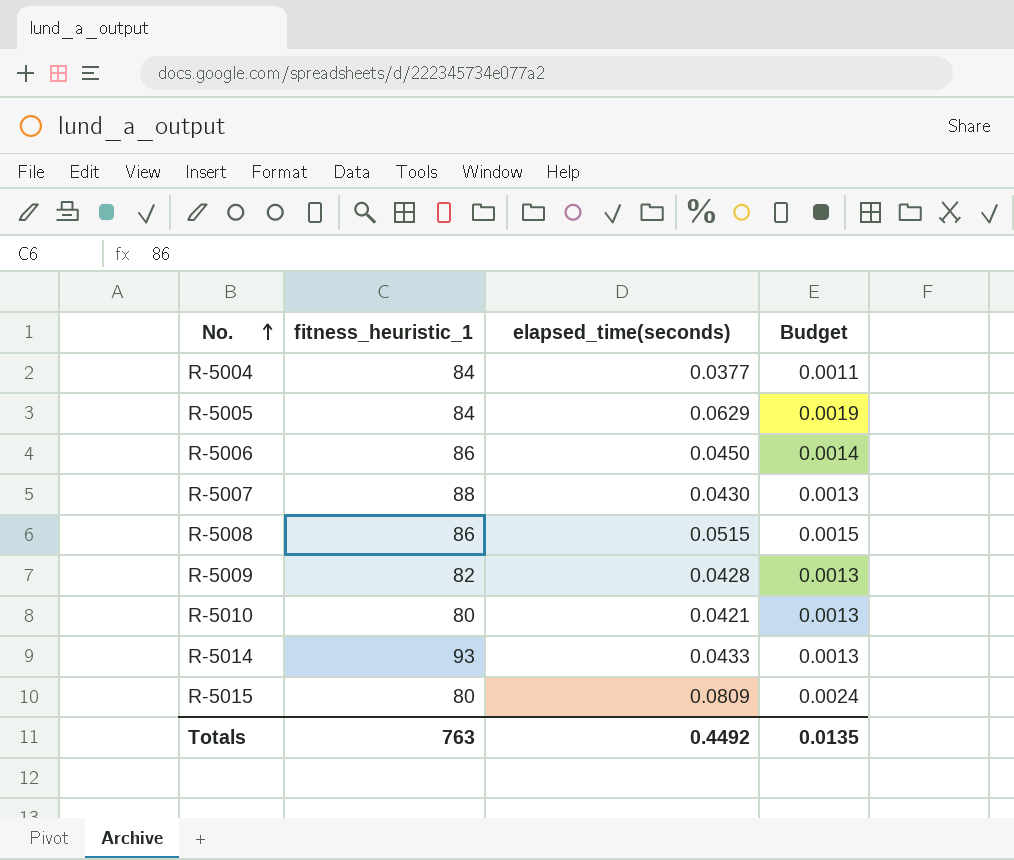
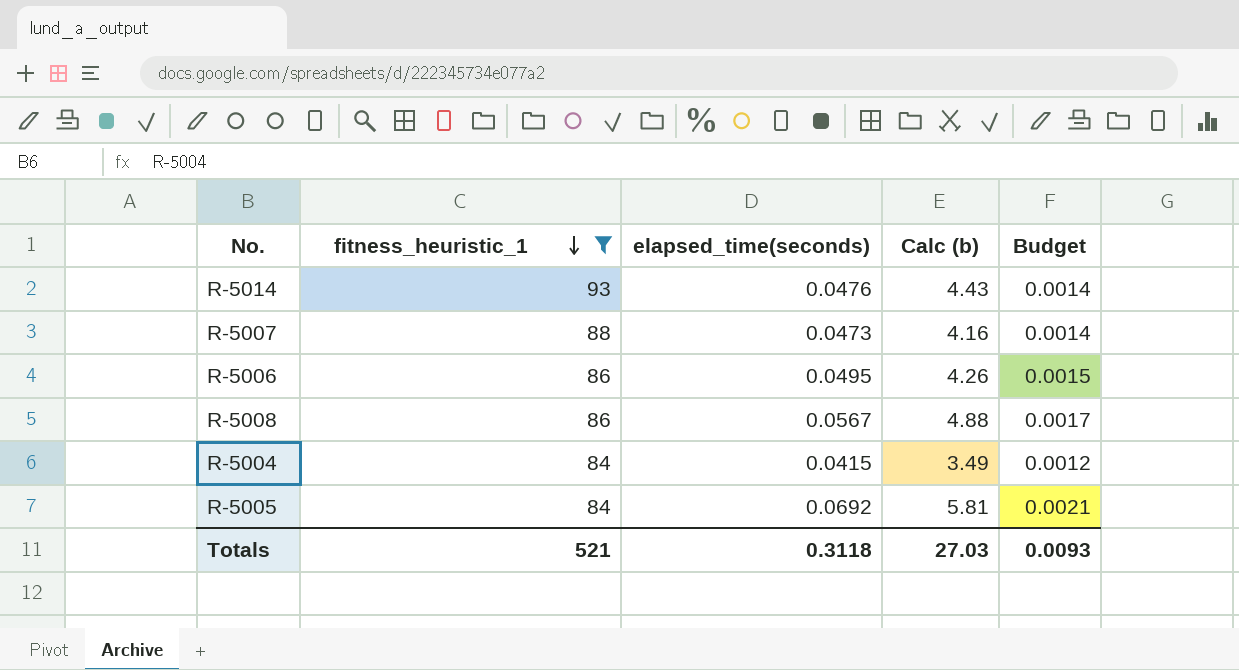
filter: none -> fitness_heuristic_1 >= 84
row order: No. ascending -> fitness_heuristic_1 descending
column Calc (b) | formula: none -> [fitness_heuristic_1] * [elapsed_time(seconds)]
R-5014 | elapsed_time(seconds): 0.0433 -> 0.0476
R-5014 | Budget: 0.0013 -> 0.0014
R-5007 | elapsed_time(seconds): 0.0430 -> 0.0473
R-5007 | Budget: 0.0013 -> 0.0014
R-5006 | elapsed_time(seconds): 0.0450 -> 0.0495
R-5006 | Budget: 0.0014 -> 0.0015
R-5008 | elapsed_time(seconds): 0.0515 -> 0.0567
R-5008 | Budget: 0.0015 -> 0.0017
R-5004 | elapsed_time(seconds): 0.0377 -> 0.0415
R-5004 | Budget: 0.0011 -> 0.0012
R-5005 | elapsed_time(seconds): 0.0629 -> 0.0692
R-5005 | Budget: 0.0019 -> 0.0021
Totals | fitness_heuristic_1: 763 -> 521
Totals | elapsed_time(seconds): 0.4492 -> 0.3118
Totals | Budget: 0.0135 -> 0.0093

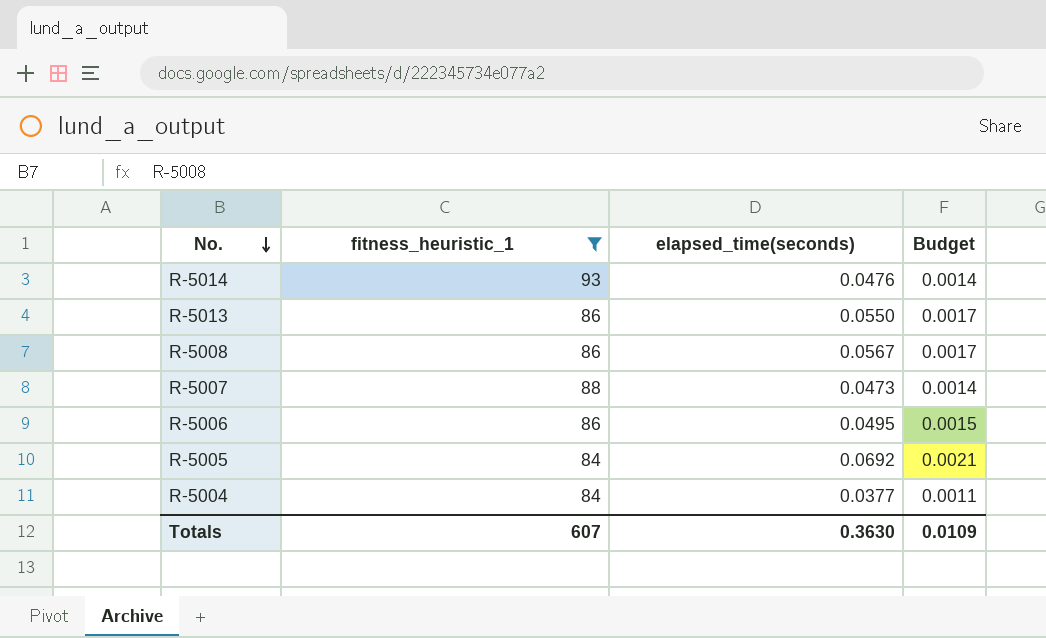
row order: fitness_heuristic_1 descending -> No. descending
column Calc (b) | formula: [fitness_heuristic_1] * [elapsed_time(seconds)] -> none
row R-5013: none -> 86 | 0.0550 | 0.0017
R-5004 | elapsed_time(seconds): 0.0415 -> 0.0377
R-5004 | Budget: 0.0012 -> 0.0011
Totals | fitness_heuristic_1: 521 -> 607
Totals | elapsed_time(seconds): 0.3118 -> 0.3630
Totals | Budget: 0.0093 -> 0.0109

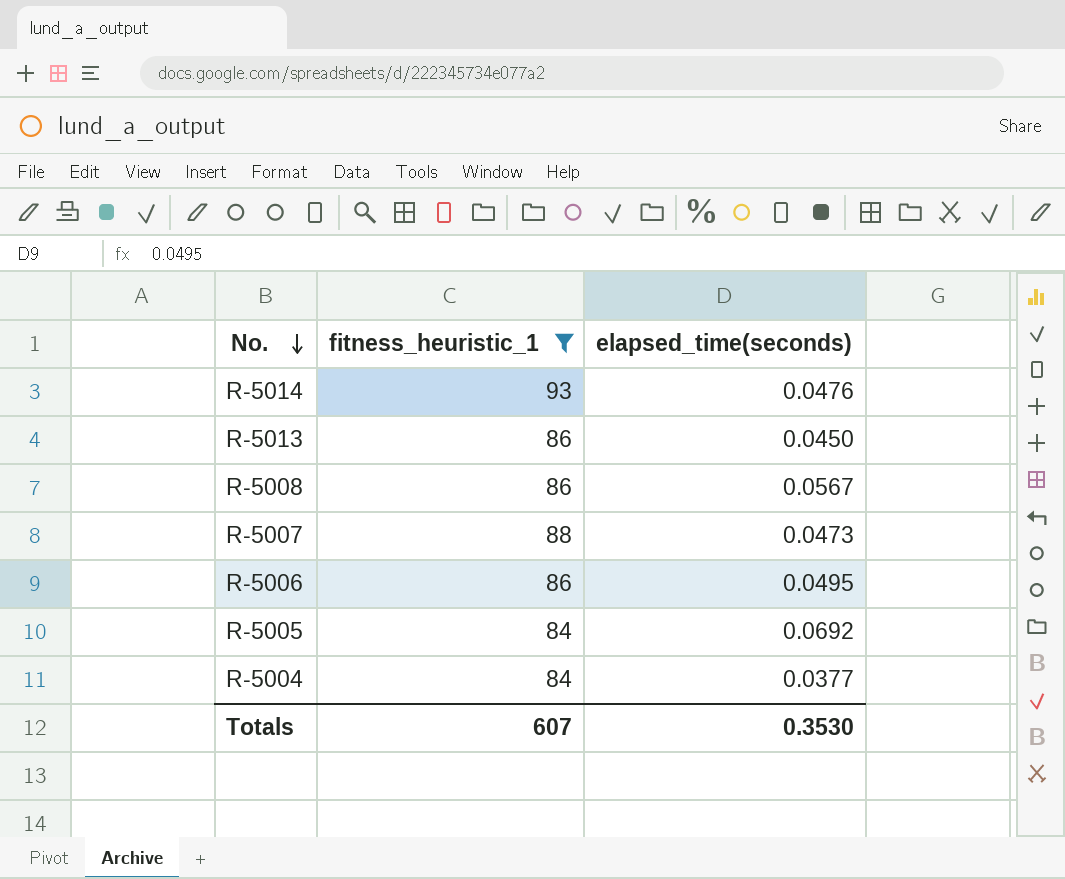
column Budget | formula: [elapsed_time(seconds)] * 0.03 -> none
R-5013 | elapsed_time(seconds): 0.0550 -> 0.0450
Totals | elapsed_time(seconds): 0.3630 -> 0.3530

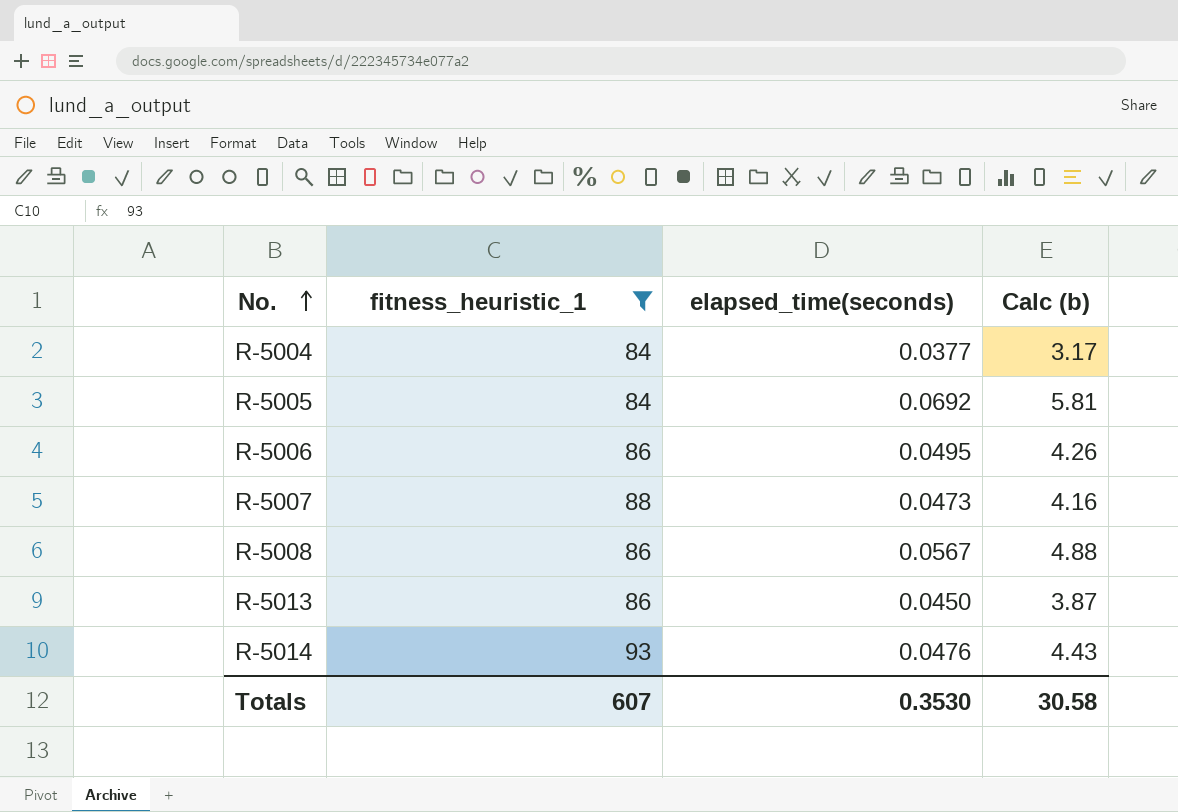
row order: No. descending -> No. ascending
column Calc (b) | formula: none -> [fitness_heuristic_1] * [elapsed_time(seconds)]

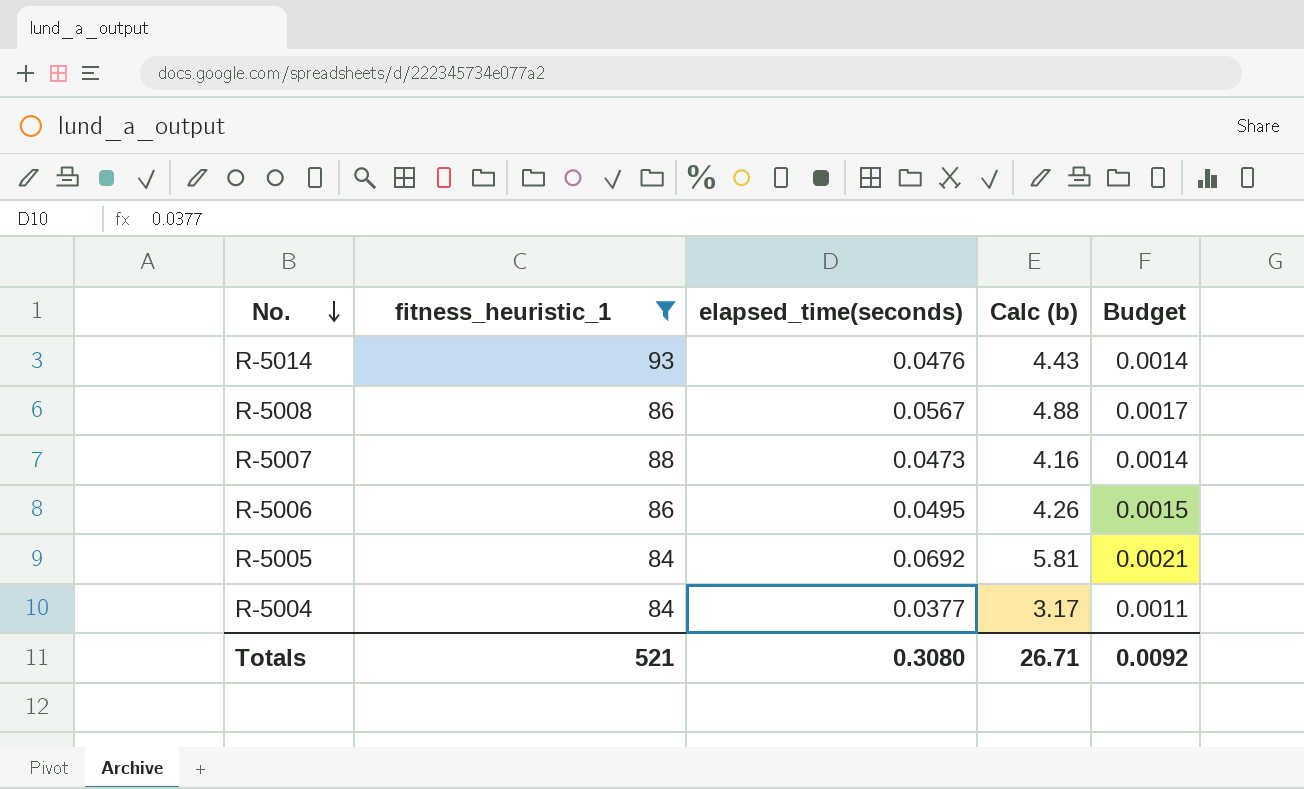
row order: No. ascending -> No. descending
column Budget | formula: none -> [elapsed_time(seconds)] * 0.03
row R-5013: 86 | 0.0450 | 3.87 -> none
Totals | fitness_heuristic_1: 607 -> 521
Totals | elapsed_time(seconds): 0.3530 -> 0.3080
Totals | Calc (b): 30.58 -> 26.71

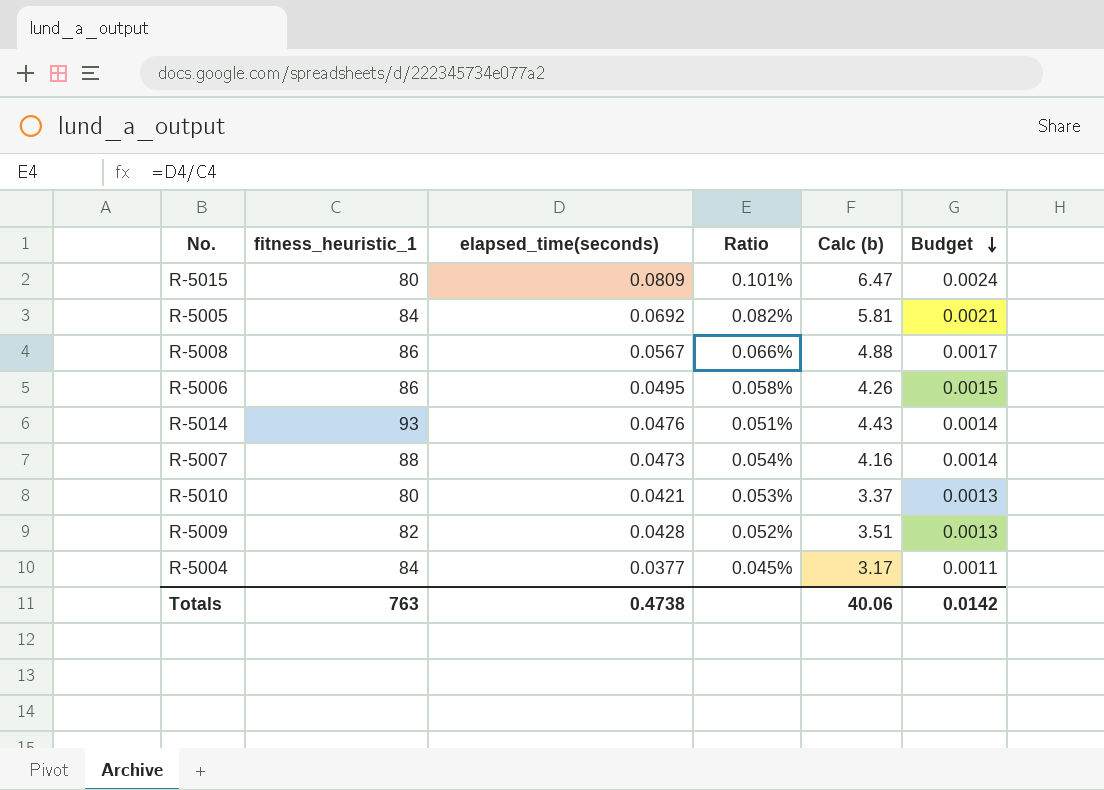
filter: fitness_heuristic_1 >= 84 -> none
row order: No. descending -> Budget descending
column Ratio | formula: none -> [elapsed_time(seconds)] / [fitness_heuristic_1]
Totals | fitness_heuristic_1: 521 -> 763
Totals | elapsed_time(seconds): 0.3080 -> 0.4738
Totals | Calc (b): 26.71 -> 40.06
Totals | Budget: 0.0092 -> 0.0142

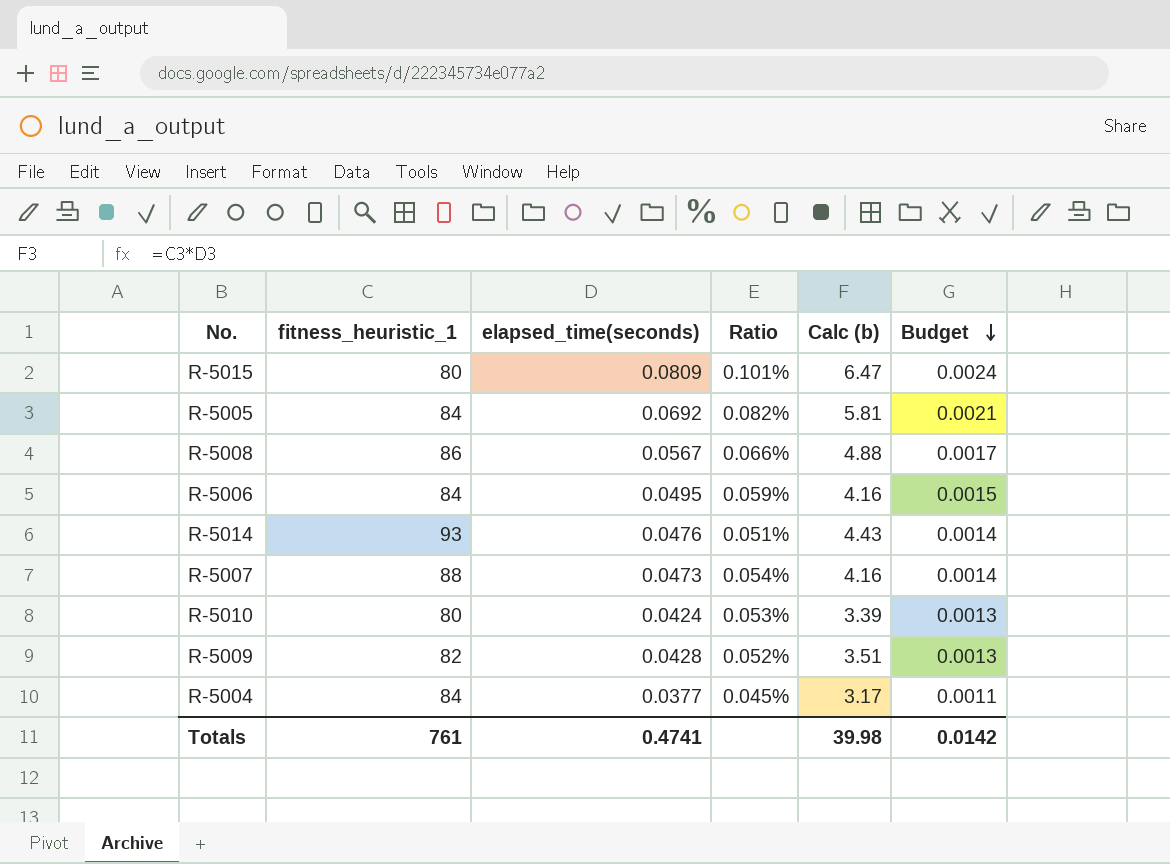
R-5006 | fitness_heuristic_1: 86 -> 84
R-5006 | Ratio: 0.058% -> 0.059%
R-5006 | Calc (b): 4.26 -> 4.16
R-5010 | elapsed_time(seconds): 0.0421 -> 0.0424
R-5010 | Calc (b): 3.37 -> 3.39
Totals | fitness_heuristic_1: 763 -> 761
Totals | elapsed_time(seconds): 0.4738 -> 0.4741
Totals | Calc (b): 40.06 -> 39.98

